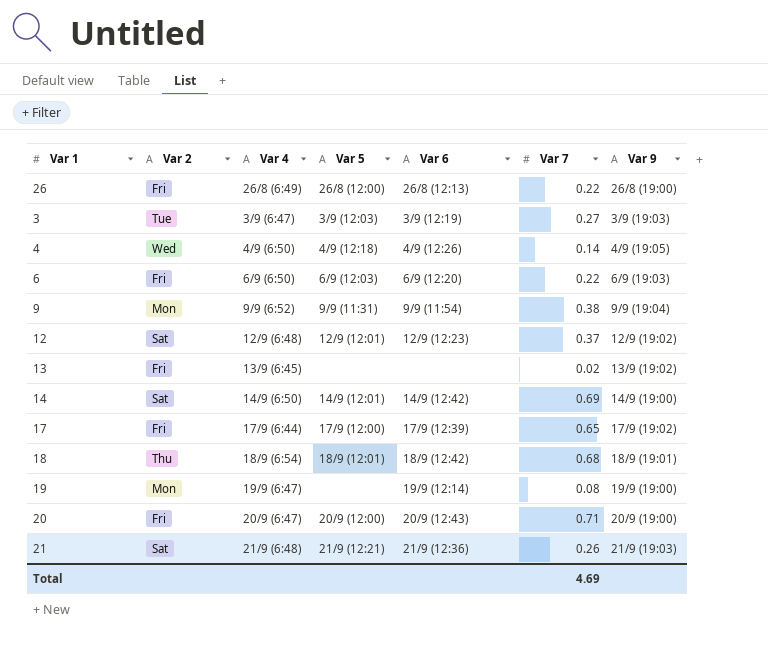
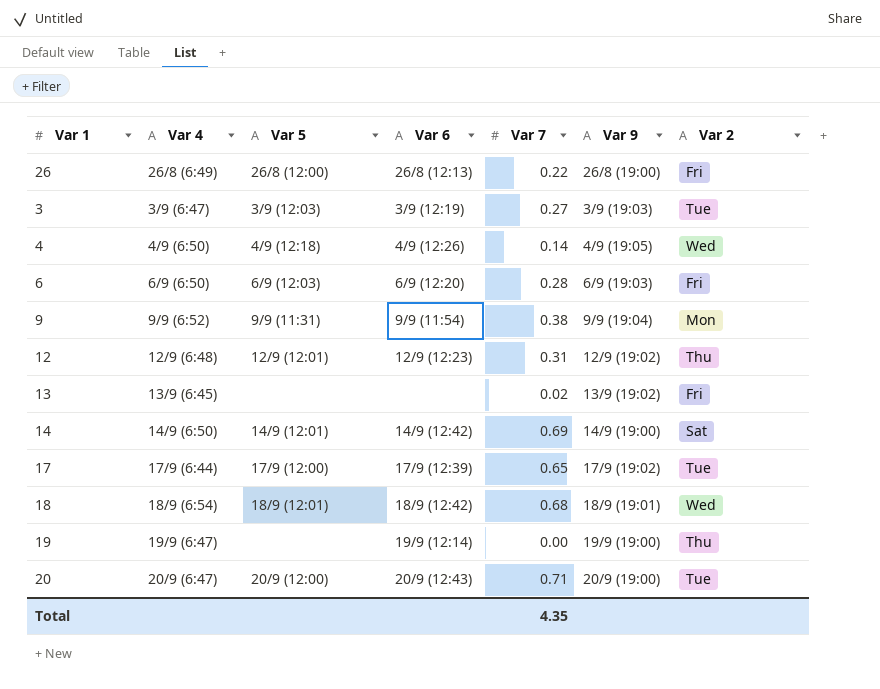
column Var 2 | position: 2 -> 7
row 21: Sat | 21/9 (6:48) | 21/9 (12:21) | 21/9 (12:36) | 0.26 | 21/9 (19:03) -> none
6 | Var 7: 0.22 -> 0.28
12 | Var 7: 0.37 -> 0.31
12 | Var 2: Sat -> Thu
17 | Var 2: Fri -> Tue
18 | Var 2: Thu -> Wed
19 | Var 7: 0.08 -> 0.00
19 | Var 2: Mon -> Thu
20 | Var 2: Fri -> Tue
Total | Var 7: 4.69 -> 4.35

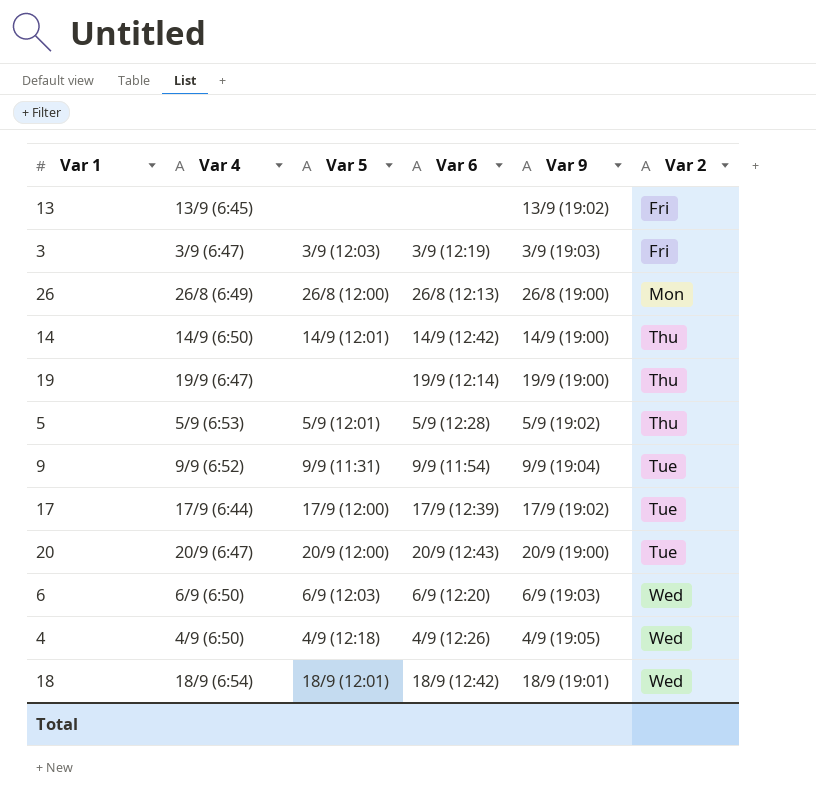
row order: none -> Var 2 ascending
column Var 7 | position: 5 -> none
row 12: 12/9 (6:48) | 12/9 (12:01) | 12/9 (12:23) | 0.31 | 12/9 (19:02) | Thu -> none
3 | Var 2: Tue -> Fri
26 | Var 2: Fri -> Mon
14 | Var 2: Sat -> Thu
row 5: none -> 5/9 (6:53) | 5/9 (12:01) | 5/9 (12:28) | 5/9 (19:02) | Thu
9 | Var 2: Mon -> Tue
6 | Var 2: Fri -> Wed

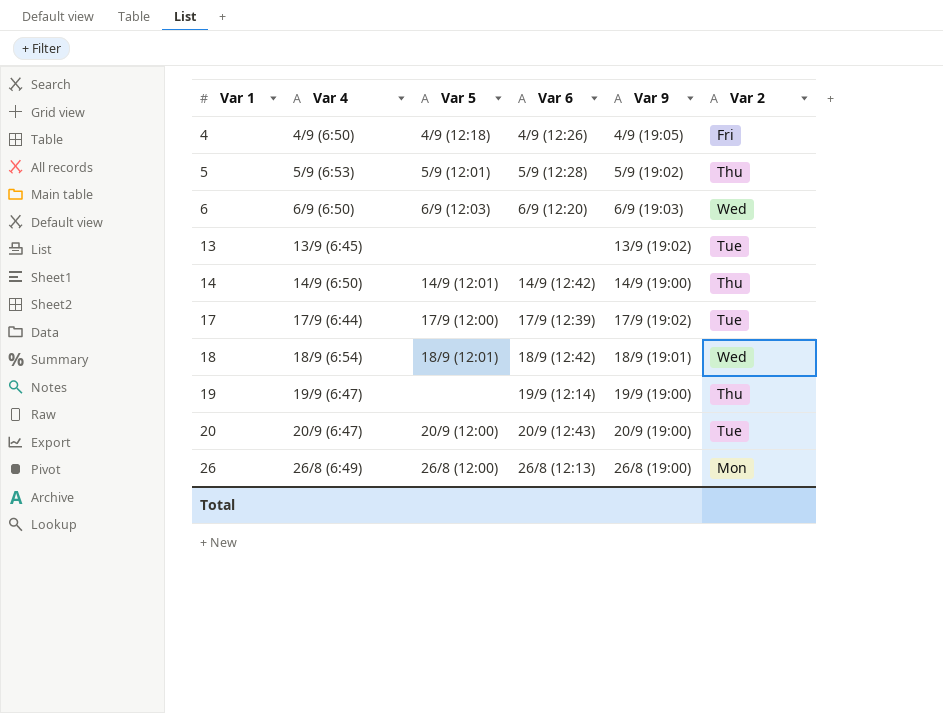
row order: Var 2 ascending -> Var 1 ascending
row 3: 3/9 (6:47) | 3/9 (12:03) | 3/9 (12:19) | 3/9 (19:03) | Fri -> none
row 9: 9/9 (6:52) | 9/9 (11:31) | 9/9 (11:54) | 9/9 (19:04) | Tue -> none
4 | Var 2: Wed -> Fri
13 | Var 2: Fri -> Tue

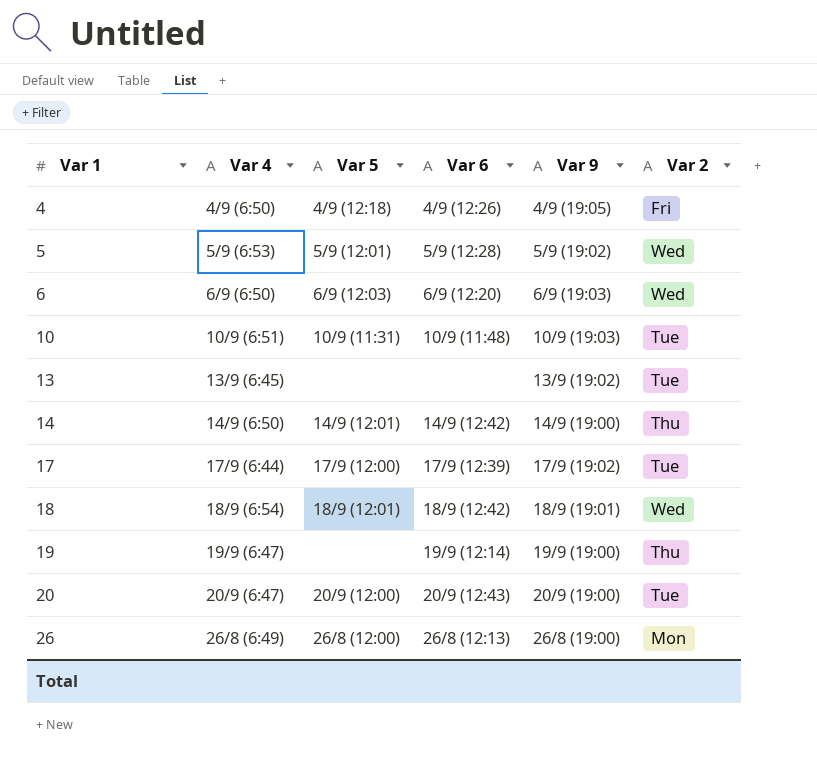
5 | Var 2: Thu -> Wed
row 10: none -> 10/9 (6:51) | 10/9 (11:31) | 10/9 (11:48) | 10/9 (19:03) | Tue

